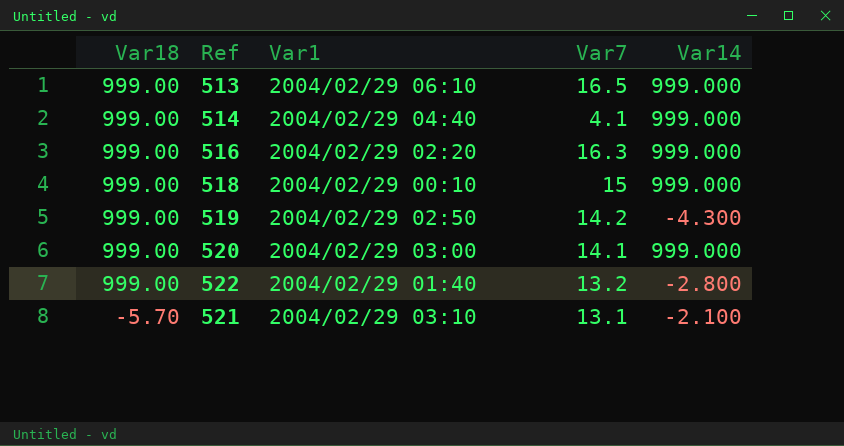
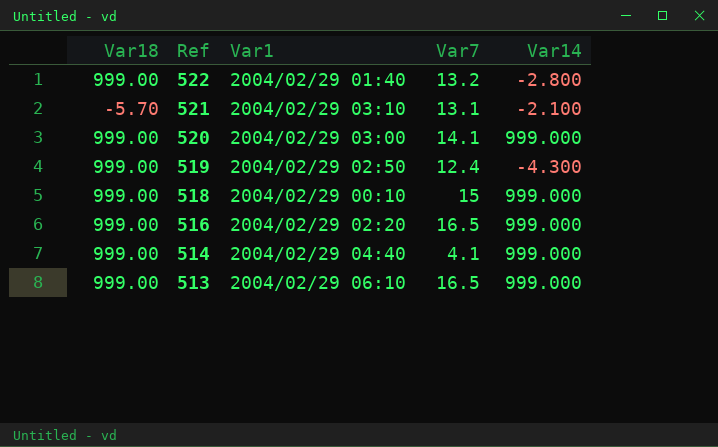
row order: Var18 descending -> Ref descending
519 | Var7: 14.2 -> 12.4
516 | Var7: 16.3 -> 16.5

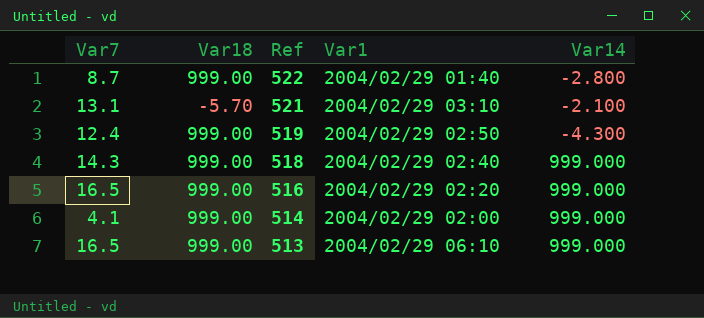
column Var7 | position: 4 -> 1
row 520: 999.00 | 2004/02/29 03:00 | 14.1 | 999.000 -> none
522 | Var7: 13.2 -> 8.7
518 | Var7: 15 -> 14.3
518 | Var1: 2004/02/29 00:10 -> 2004/02/29 02:40
514 | Var1: 2004/02/29 04:40 -> 2004/02/29 02:00

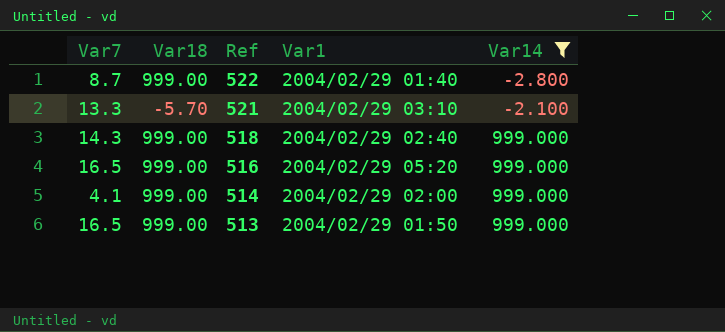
filter: none -> Var14 != -4.300
521 | Var7: 13.1 -> 13.3
516 | Var1: 2004/02/29 02:20 -> 2004/02/29 05:20
513 | Var1: 2004/02/29 06:10 -> 2004/02/29 01:50

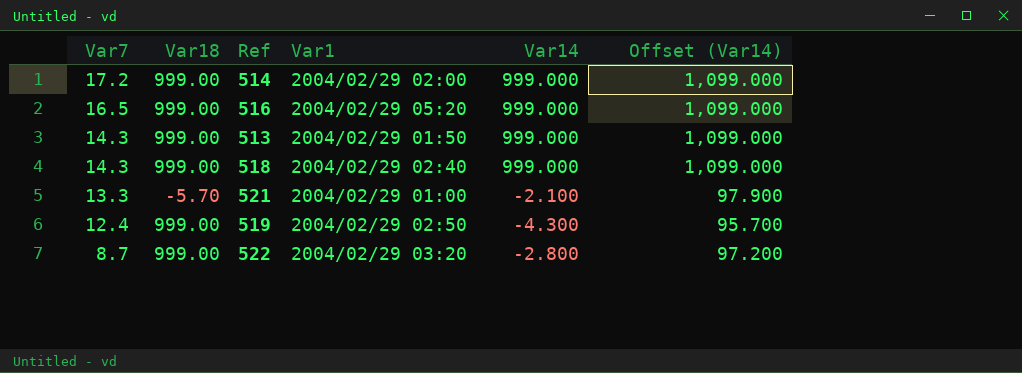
filter: Var14 != -4.300 -> none
row order: Ref descending -> Var7 descending
column Offset (Var14) | formula: none -> [Var14] + 100
514 | Var7: 4.1 -> 17.2
513 | Var7: 16.5 -> 14.3
521 | Var1: 2004/02/29 03:10 -> 2004/02/29 01:00
522 | Var1: 2004/02/29 01:40 -> 2004/02/29 03:20

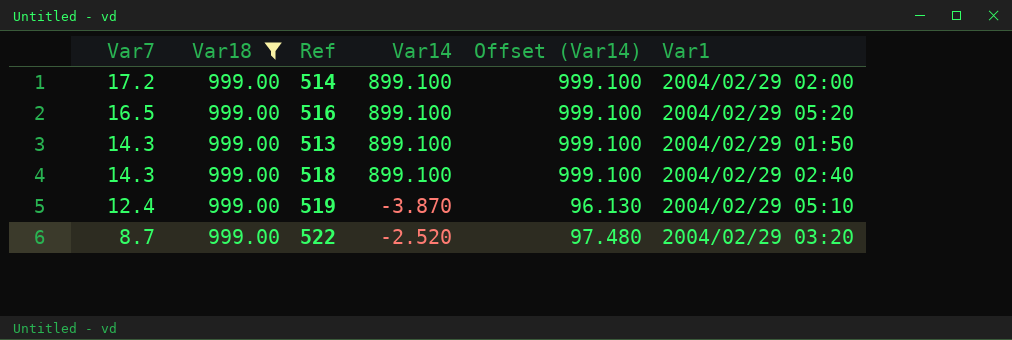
filter: none -> Var18 = 999.00
column Var1 | position: 4 -> 6
514 | Var14: 999.000 -> 899.100
514 | Offset (Var14): 1,099.000 -> 999.100
516 | Var14: 999.000 -> 899.100
516 | Offset (Var14): 1,099.000 -> 999.100
513 | Var14: 999.000 -> 899.100
513 | Offset (Var14): 1,099.000 -> 999.100
518 | Var14: 999.000 -> 899.100
518 | Offset (Var14): 1,099.000 -> 999.100
519 | Var14: -4.300 -> -3.870
519 | Offset (Var14): 95.700 -> 96.130
519 | Var1: 2004/02/29 02:50 -> 2004/02/29 05:10
522 | Var14: -2.800 -> -2.520
522 | Offset (Var14): 97.200 -> 97.480

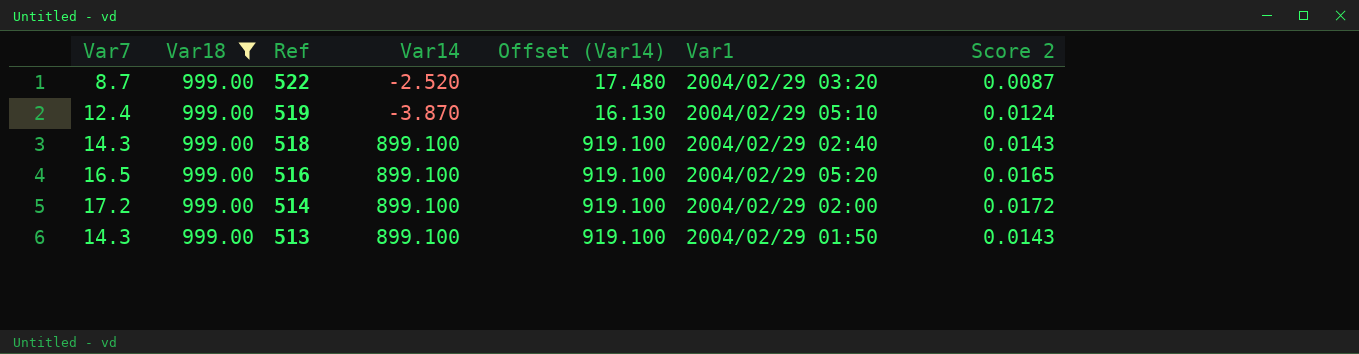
row order: Var7 descending -> Ref descending
column Offset (Var14) | formula: [Var14] + 100 -> [Var14] + 20
column Score 2 | formula: none -> [Var7] / [Var18]

